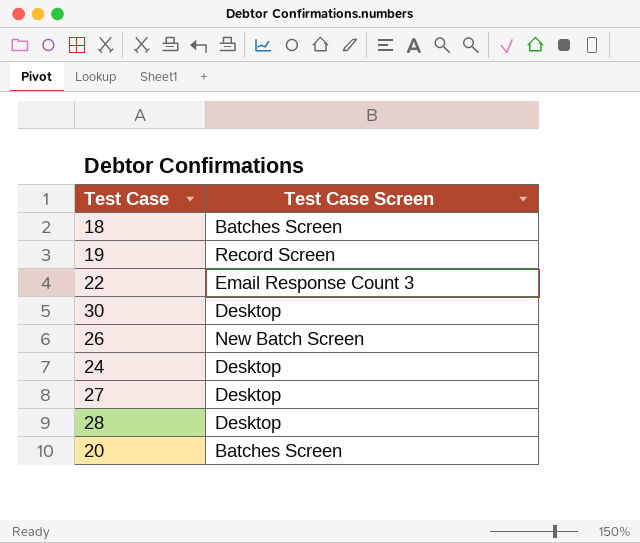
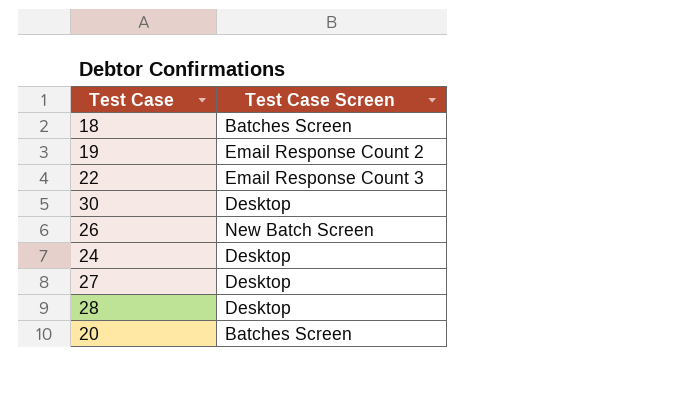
19 | Test Case Screen: Record Screen -> Email Response Count 2

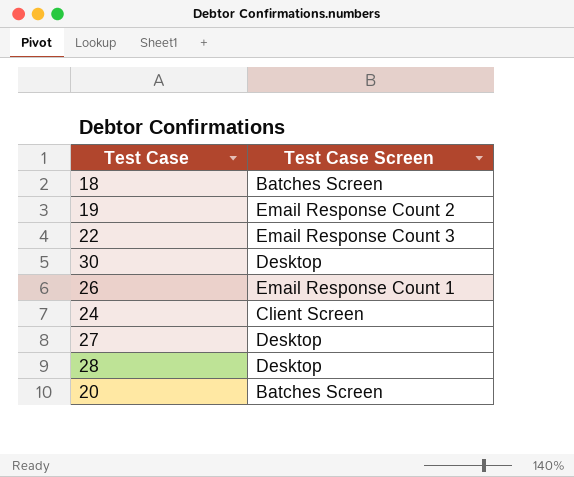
26 | Test Case Screen: New Batch Screen -> Email Response Count 1
24 | Test Case Screen: Desktop -> Client Screen

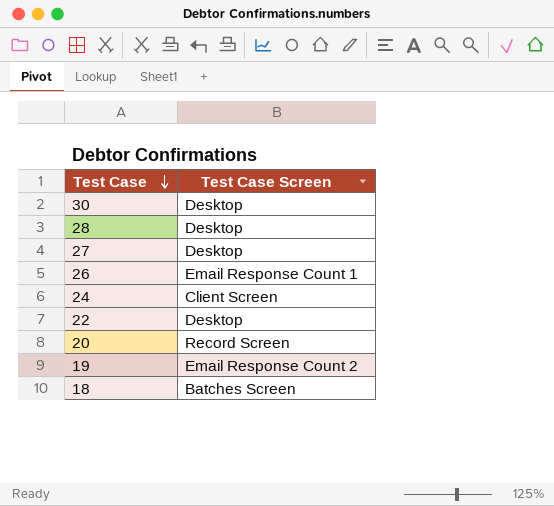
row order: none -> Test Case descending
22 | Test Case Screen: Email Response Count 3 -> Desktop
20 | Test Case Screen: Batches Screen -> Record Screen

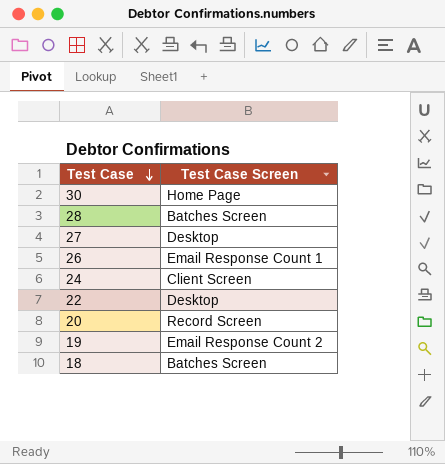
30 | Test Case Screen: Desktop -> Home Page
28 | Test Case Screen: Desktop -> Batches Screen

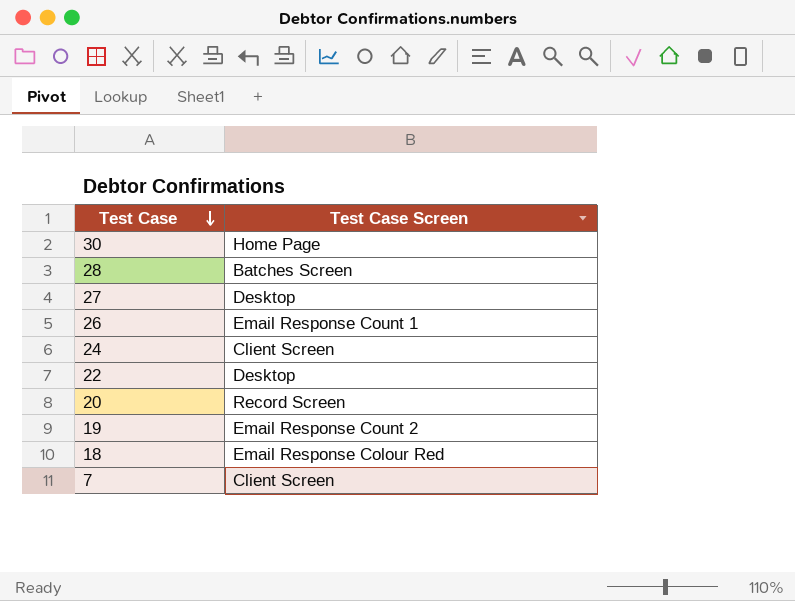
18 | Test Case Screen: Batches Screen -> Email Response Colour Red
row 7: none -> Client Screen

